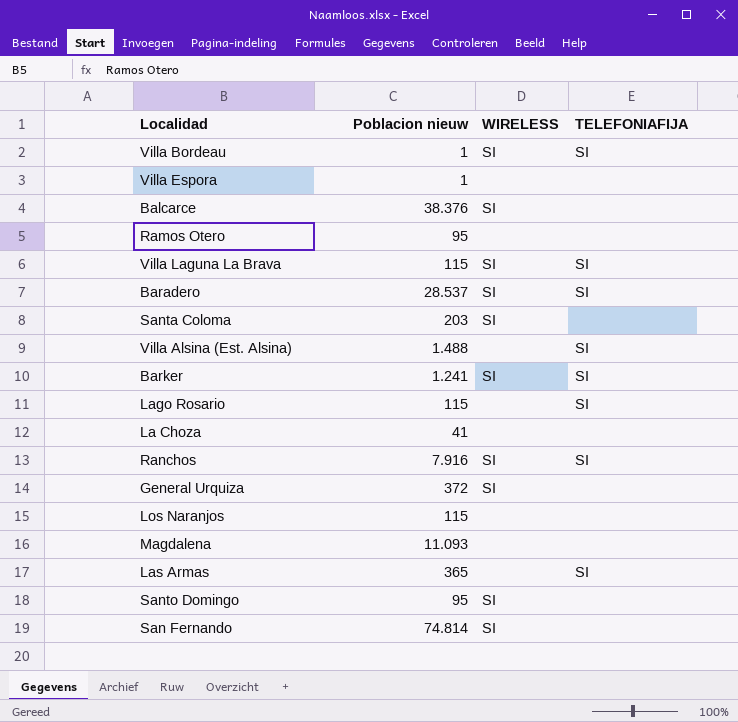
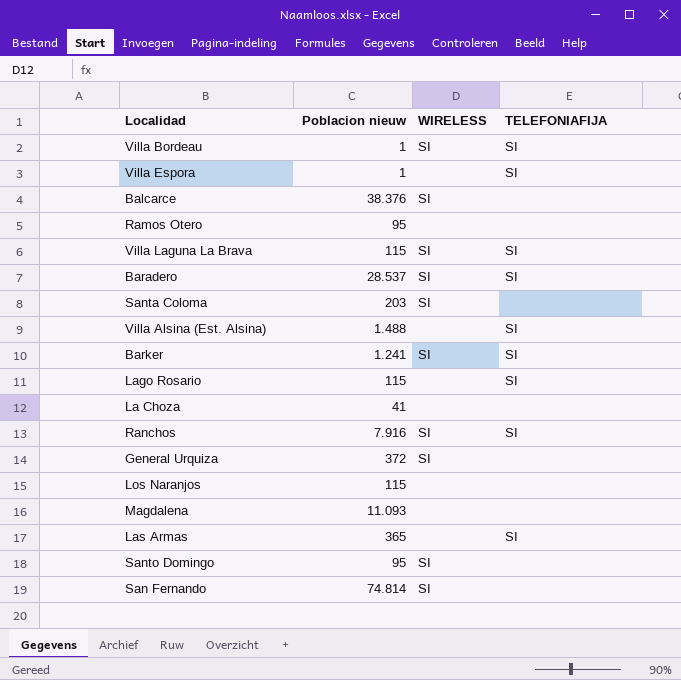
Villa Espora | TELEFONIAFIJA: none -> SI

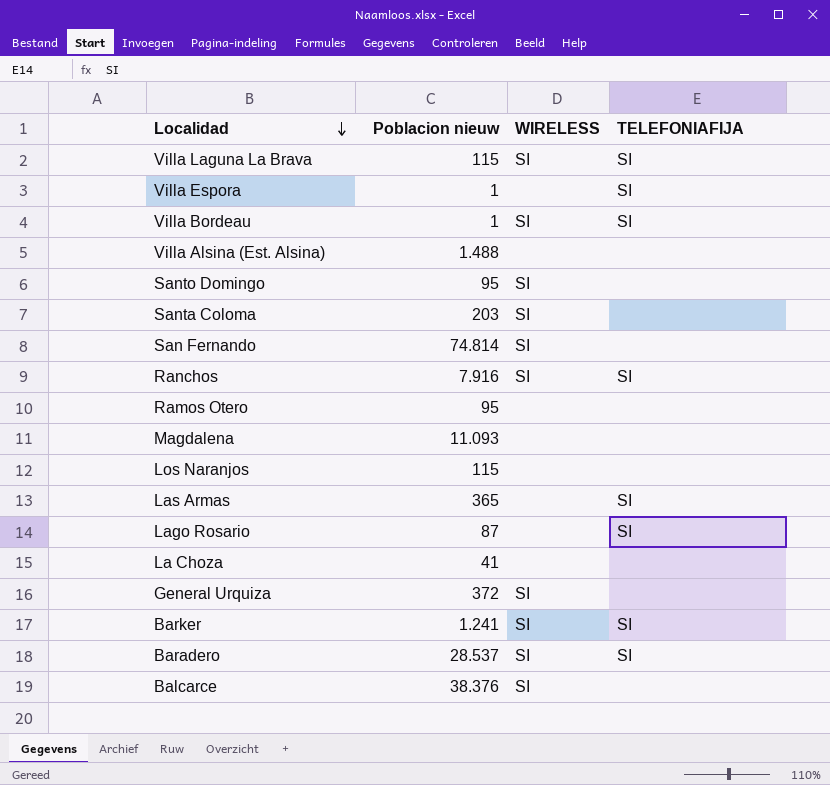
row order: none -> Localidad descending
Villa Alsina (Est. Alsina) | TELEFONIAFIJA: SI -> none
Lago Rosario | Poblacion nieuw: 115 -> 87

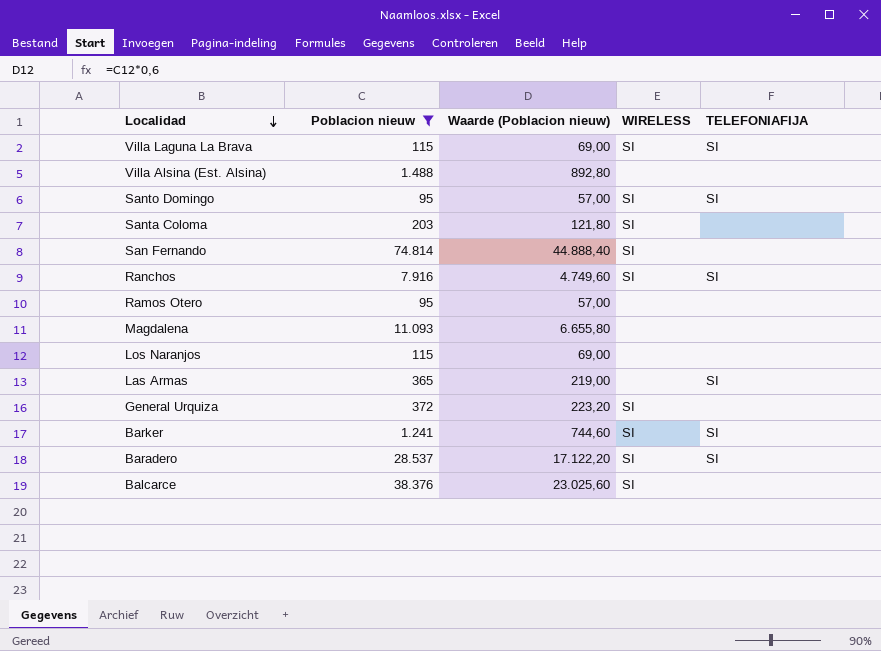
filter: none -> Poblacion nieuw >= 95
column Waarde (Poblacion nieuw) | formula: none -> [Poblacion nieuw] * 0,6
Santo Domingo | TELEFONIAFIJA: none -> SI

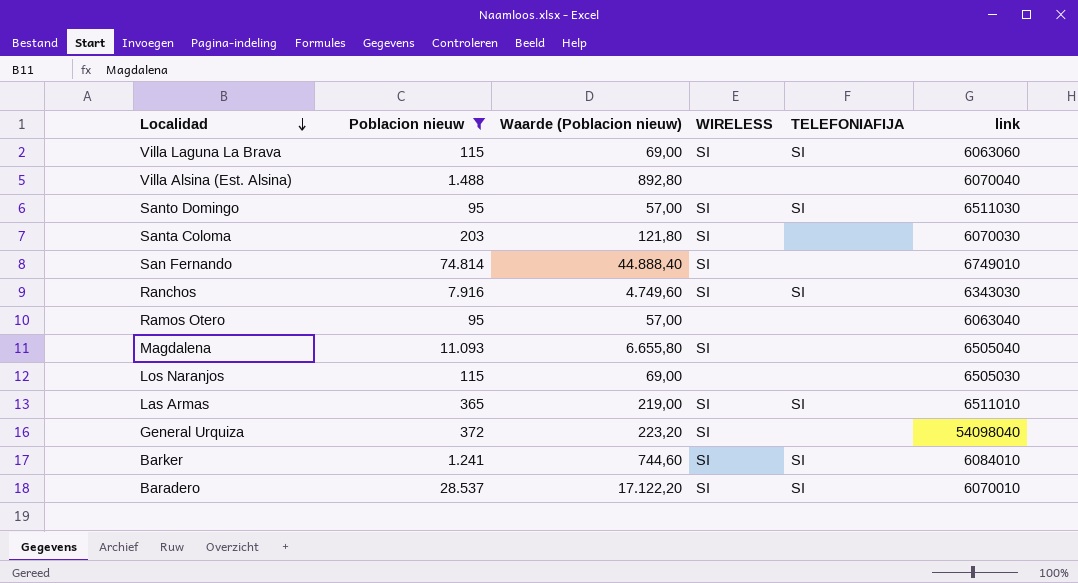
column link | position: none -> 6
row Balcarce: 38.376 | 23.025,60 | SI | none -> none
Magdalena | WIRELESS: none -> SI
Las Armas | WIRELESS: none -> SI

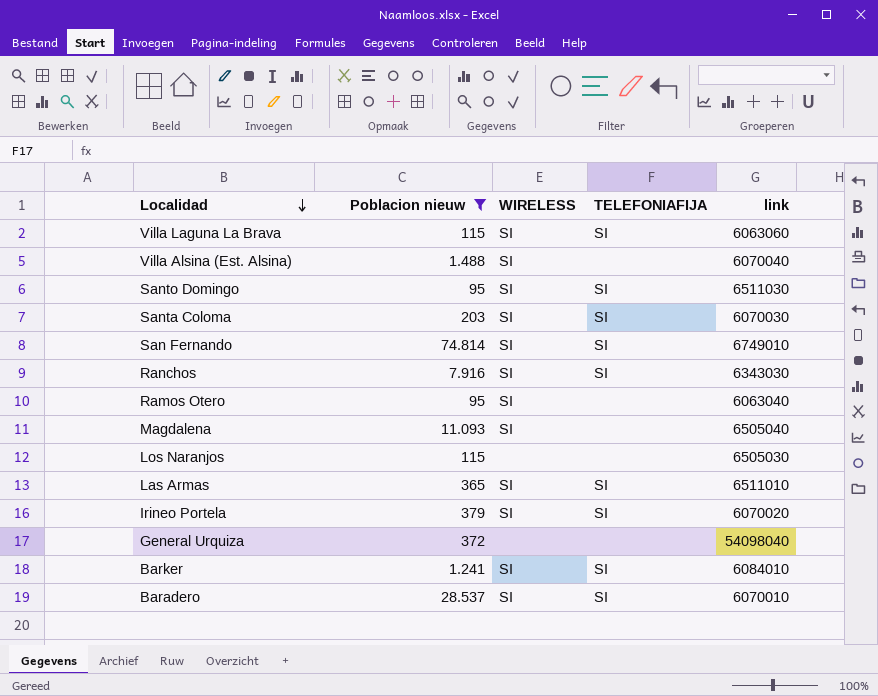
column Waarde (Poblacion nieuw) | formula: [Poblacion nieuw] * 0,6 -> none
Villa Alsina (Est. Alsina) | WIRELESS: none -> SI
Santa Coloma | TELEFONIAFIJA: none -> SI
San Fernando | TELEFONIAFIJA: none -> SI
Ramos Otero | WIRELESS: none -> SI
row Irineo Portela: none -> 379 | SI | SI | 6070020
General Urquiza | WIRELESS: SI -> none

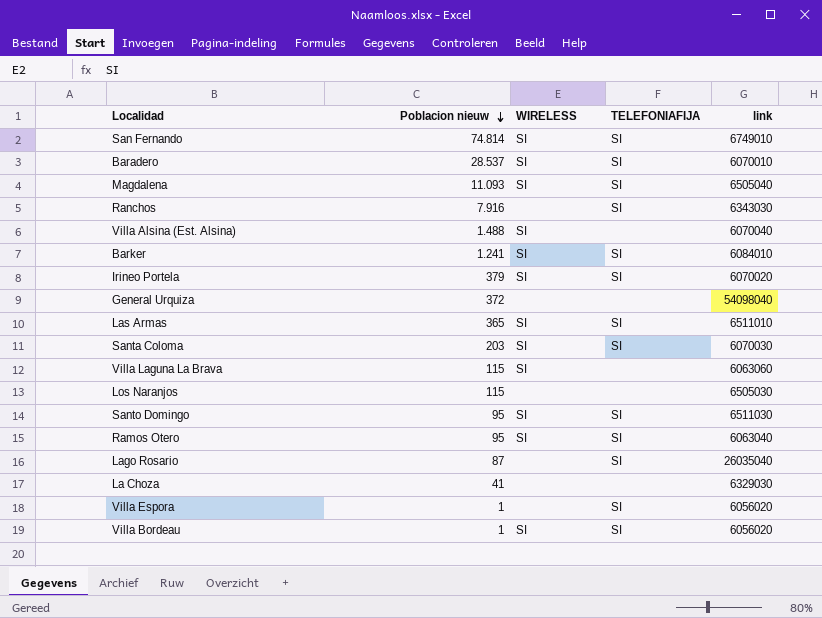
filter: Poblacion nieuw >= 95 -> none
row order: Localidad descending -> Poblacion nieuw descending
Magdalena | TELEFONIAFIJA: none -> SI
Ranchos | WIRELESS: SI -> none
Villa Laguna La Brava | TELEFONIAFIJA: SI -> none
Ramos Otero | TELEFONIAFIJA: none -> SI

